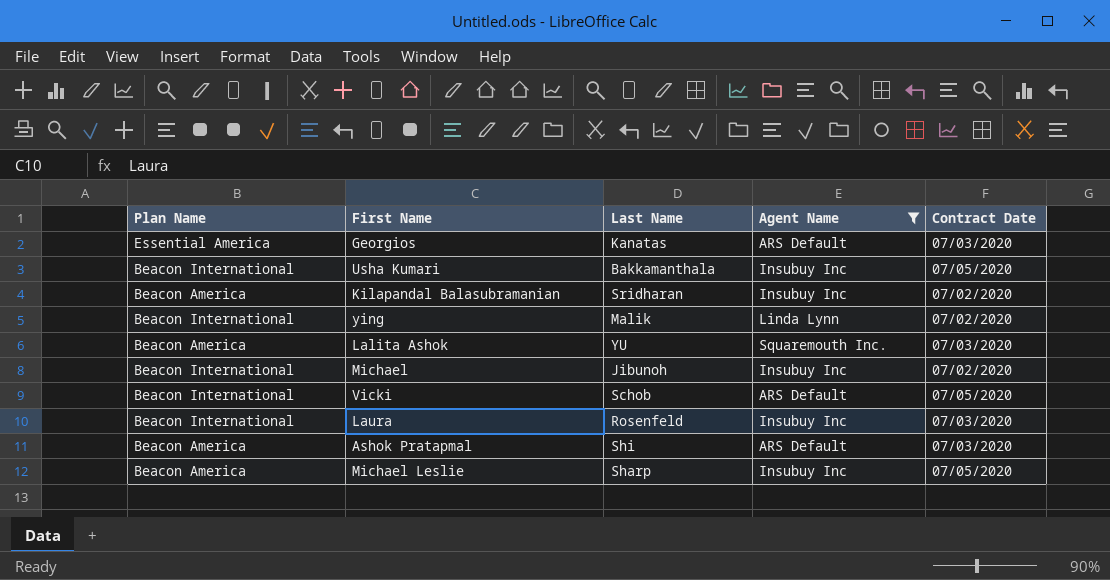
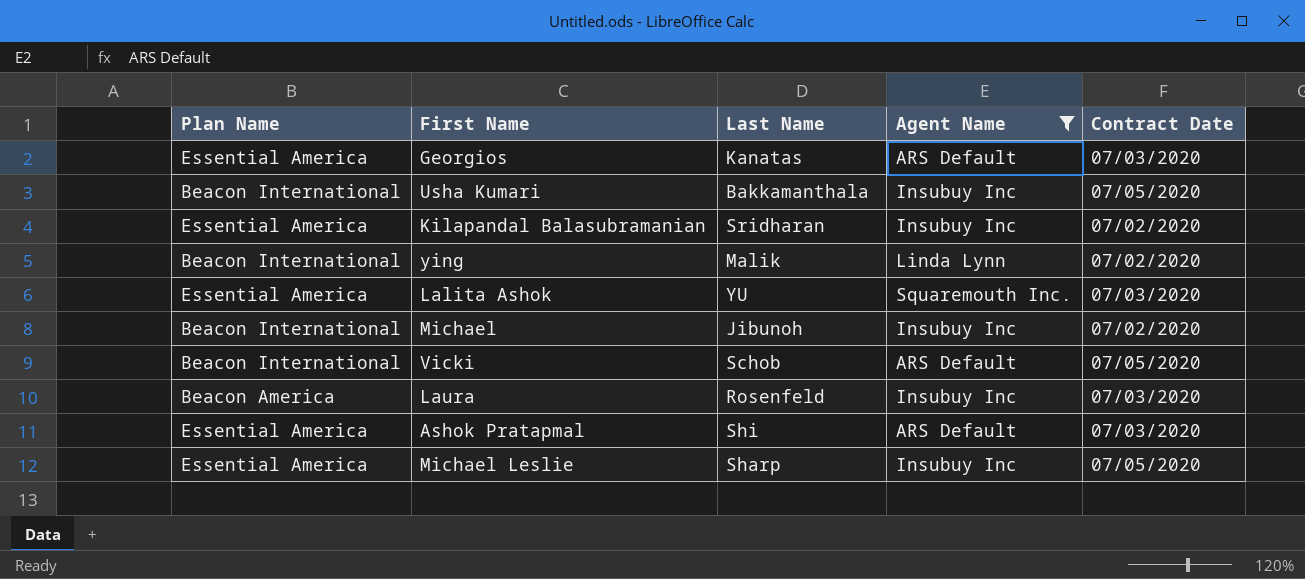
Kilapandal Balasubramanian | Plan Name: Beacon America -> Essential America
Lalita Ashok | Plan Name: Beacon America -> Essential America
Laura | Plan Name: Beacon International -> Beacon America
Ashok Pratapmal | Plan Name: Beacon America -> Essential America
Michael Leslie | Plan Name: Beacon America -> Essential America

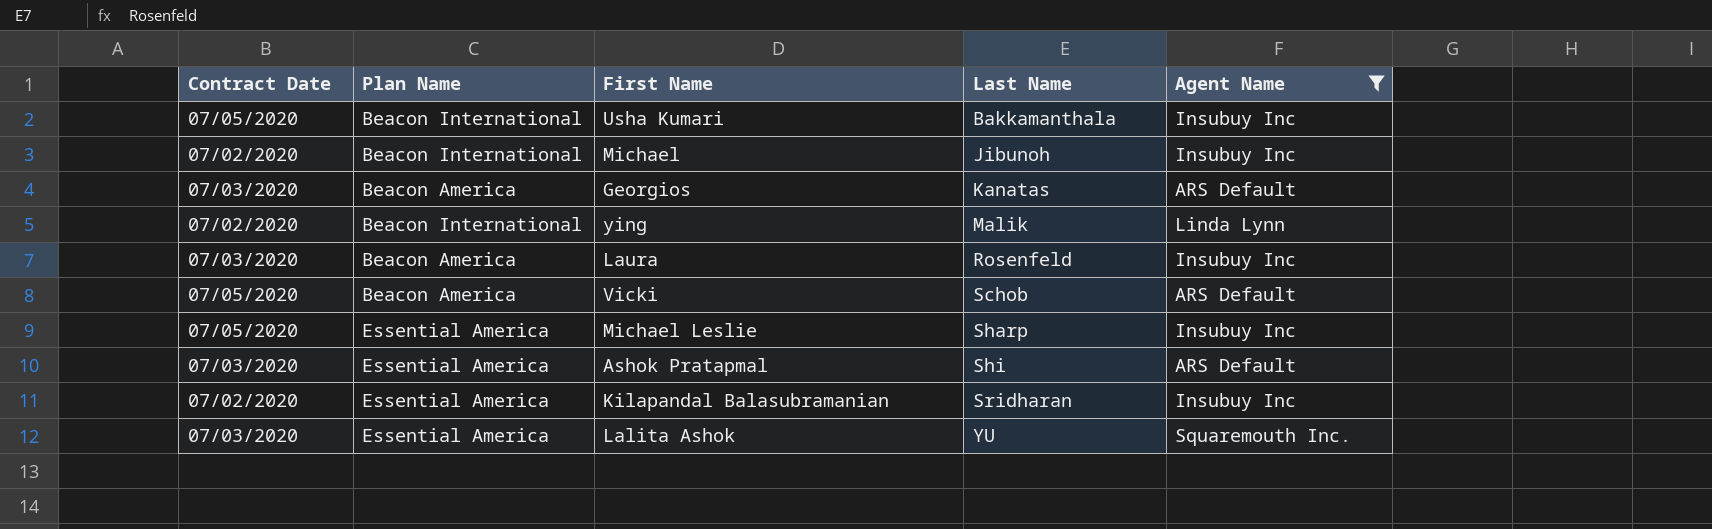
row order: none -> Last Name ascending
column Contract Date | position: 5 -> 1
Georgios | Plan Name: Essential America -> Beacon America
Vicki | Plan Name: Beacon International -> Beacon America

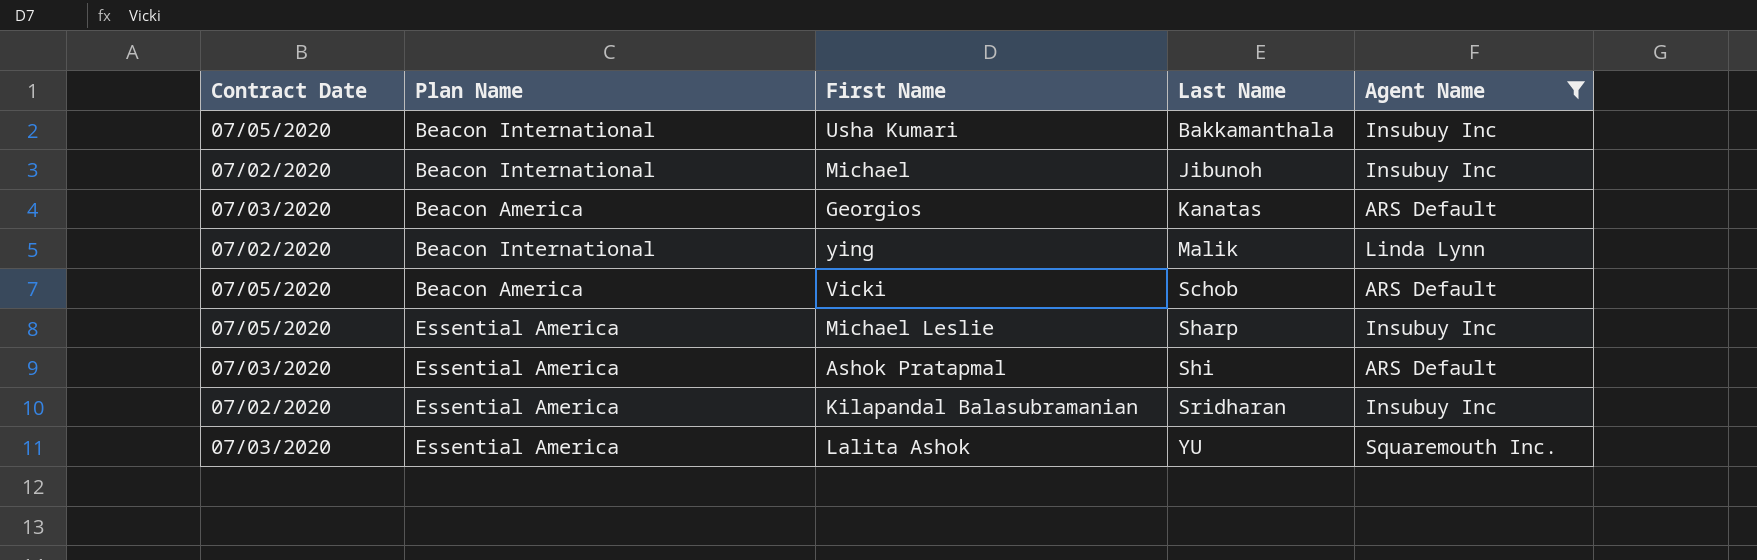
row Laura: 07/03/2020 | Beacon America | Rosenfeld | Insubuy Inc -> none

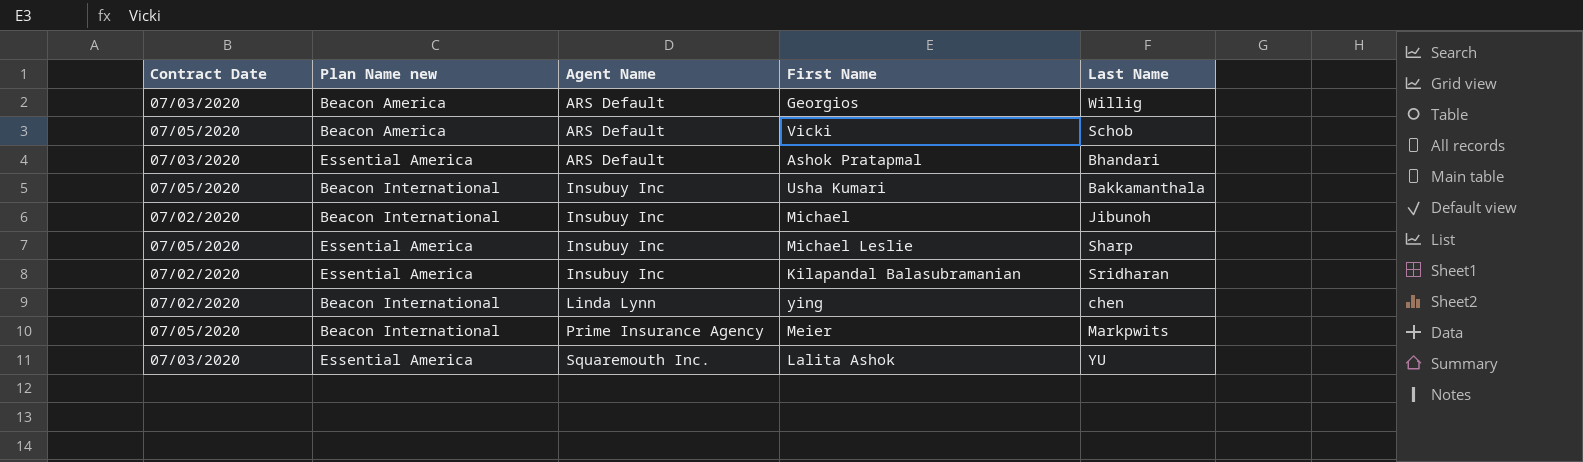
filter: Agent Name != Prime Insurance Agency -> none
row order: Last Name ascending -> Agent Name ascending
column name: Plan Name -> Plan Name new
column Agent Name | position: 5 -> 3
Georgios | Last Name: Kanatas -> Willig
Ashok Pratapmal | Last Name: Shi -> Bhandari
ying | Last Name: Malik -> chen

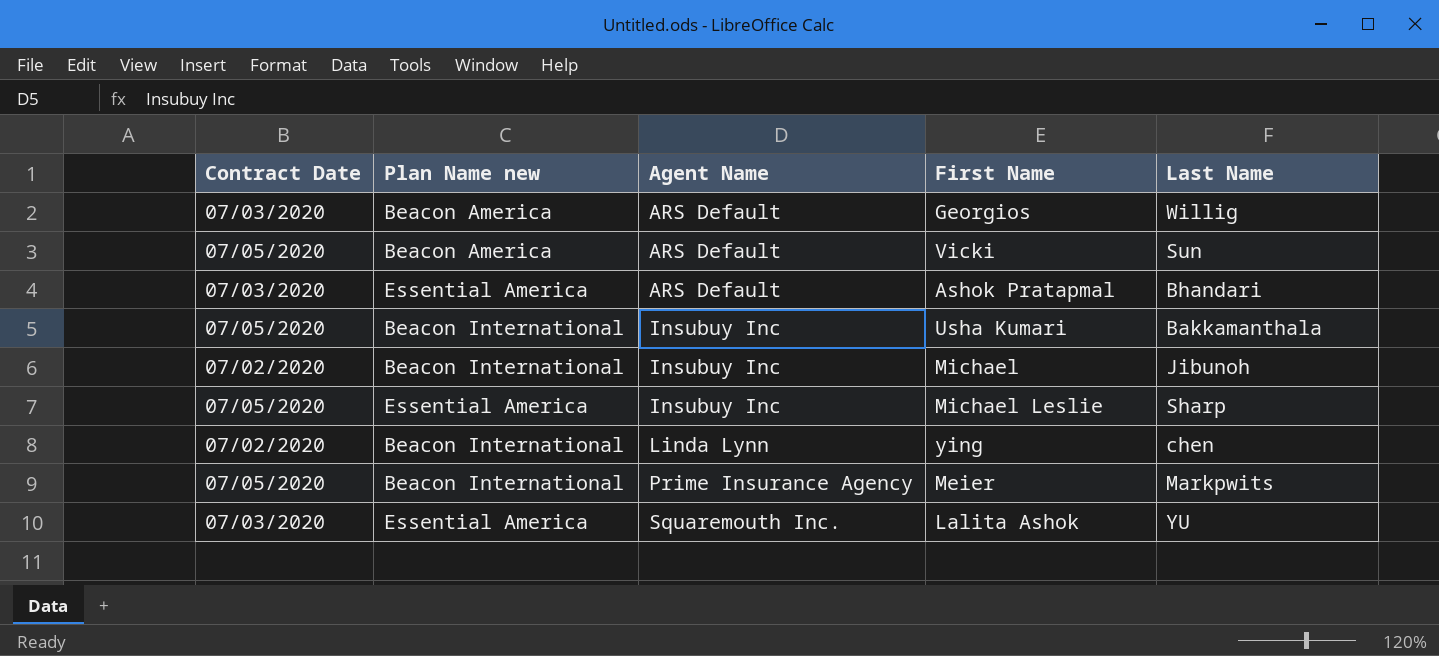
row Kilapandal Balasubramanian: 07/02/2020 | Essential America | Insubuy Inc | Sridharan -> none
Vicki | Last Name: Schob -> Sun

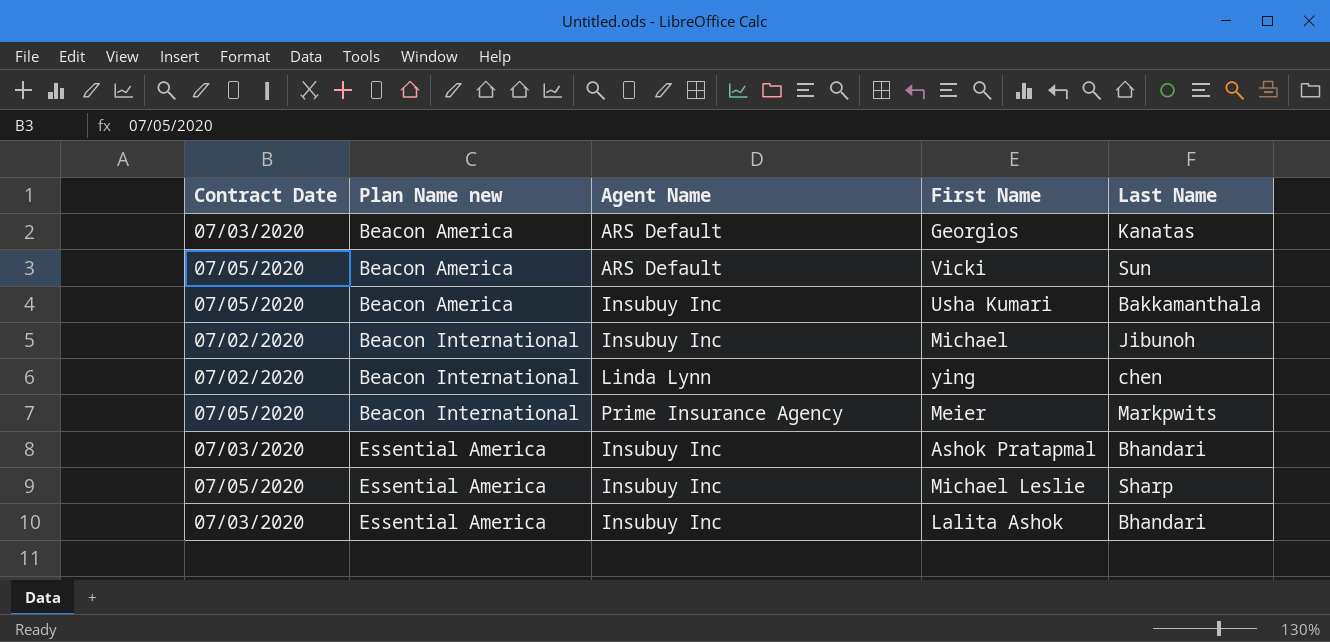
row order: Agent Name ascending -> Plan Name new ascending
Georgios | Last Name: Willig -> Kanatas
Usha Kumari | Plan Name new: Beacon International -> Beacon America
Ashok Pratapmal | Agent Name: ARS Default -> Insubuy Inc
Lalita Ashok | Agent Name: Squaremouth Inc. -> Insubuy Inc
Lalita Ashok | Last Name: YU -> Bhandari

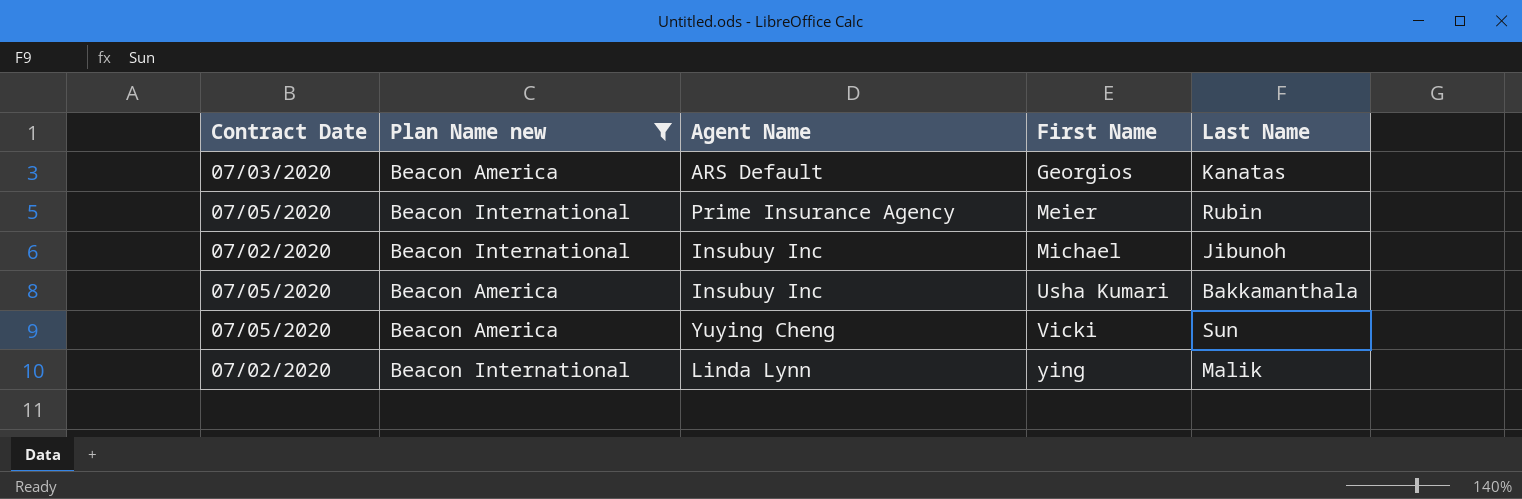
filter: none -> Plan Name new != Essential America
row order: Plan Name new ascending -> First Name ascending
Meier | Last Name: Markpwits -> Rubin
Vicki | Agent Name: ARS Default -> Yuying Cheng
ying | Last Name: chen -> Malik

